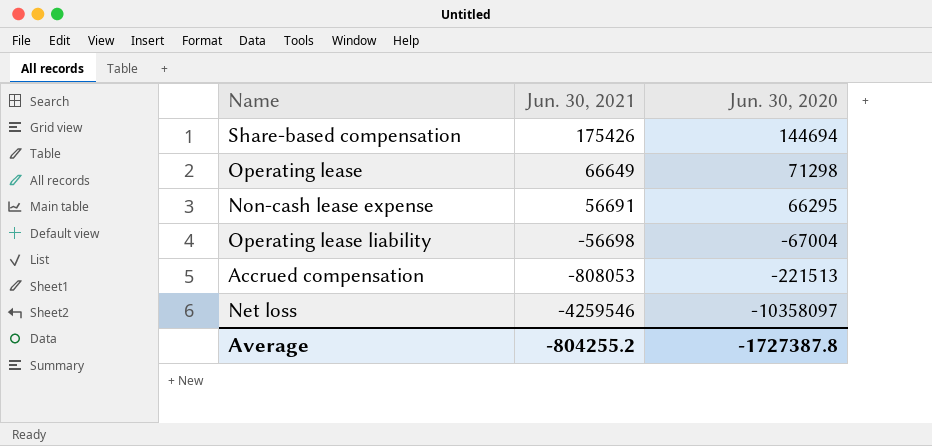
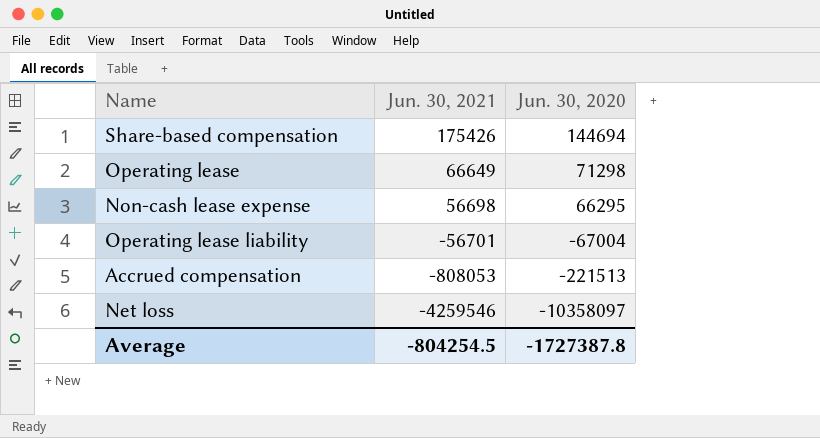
Non-cash lease expense | Jun. 30, 2021: 56691 -> 56698
Operating lease liability | Jun. 30, 2021: -56698 -> -56701
Average | Jun. 30, 2021: -804255.2 -> -804254.5

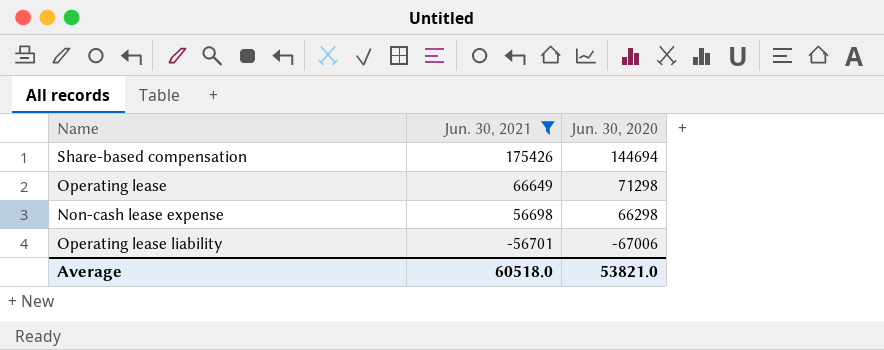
filter: none -> Jun. 30, 2021 >= -56701
Non-cash lease expense | Jun. 30, 2020: 66295 -> 66298
Operating lease liability | Jun. 30, 2020: -67004 -> -67006
Average | Jun. 30, 2021: -804254.5 -> 60518.0
Average | Jun. 30, 2020: -1727387.8 -> 53821.0

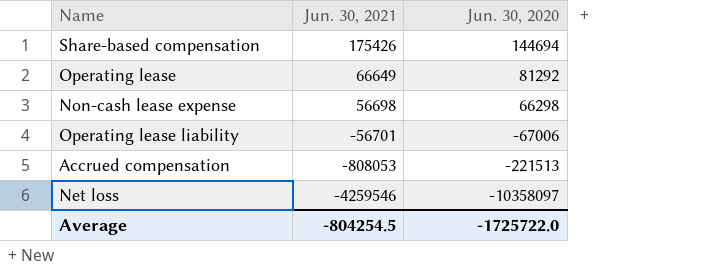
filter: Jun. 30, 2021 >= -56701 -> none
Operating lease | Jun. 30, 2020: 71298 -> 81292
Average | Jun. 30, 2021: 60518.0 -> -804254.5
Average | Jun. 30, 2020: 53821.0 -> -1725722.0

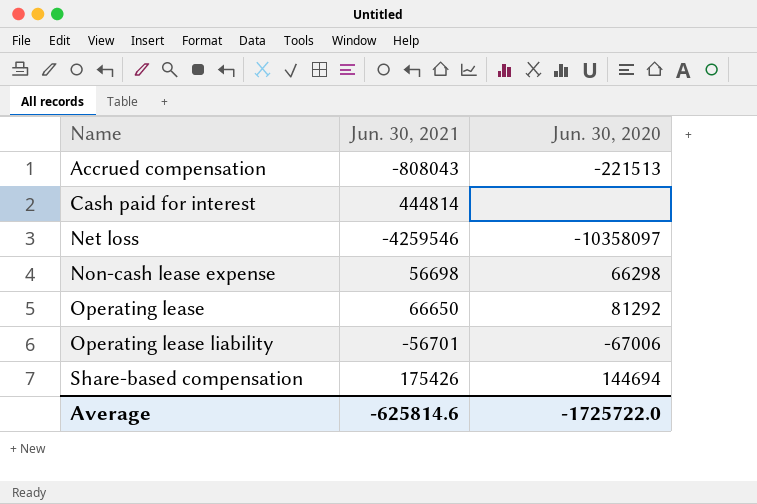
row order: Jun. 30, 2021 descending -> Name ascending
Accrued compensation | Jun. 30, 2021: -808053 -> -808043
row Cash paid for interest: none -> 444814 | none
Operating lease | Jun. 30, 2021: 66649 -> 66650
Average | Jun. 30, 2021: -804254.5 -> -625814.6

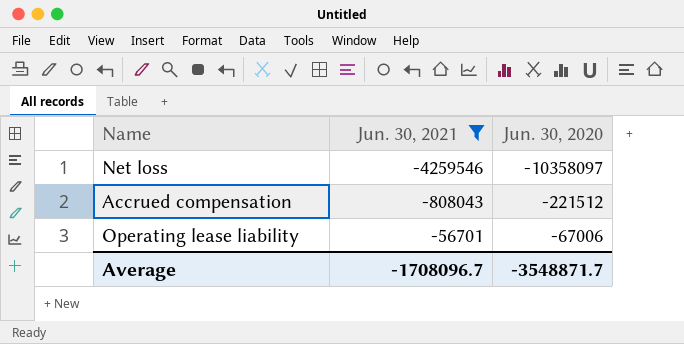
filter: none -> Jun. 30, 2021 <= -56701
row order: Name ascending -> Jun. 30, 2021 ascending
Accrued compensation | Jun. 30, 2020: -221513 -> -221512
Average | Jun. 30, 2021: -625814.6 -> -1708096.7
Average | Jun. 30, 2020: -1725722.0 -> -3548871.7

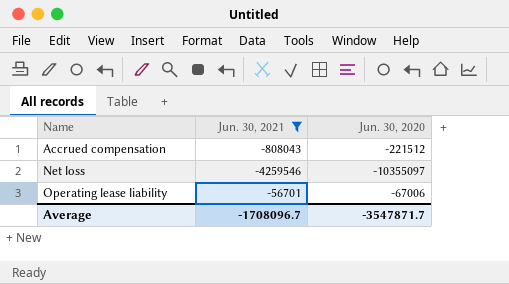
row order: Jun. 30, 2021 ascending -> Name ascending
Net loss | Jun. 30, 2020: -10358097 -> -10355097
Average | Jun. 30, 2020: -3548871.7 -> -3547871.7

